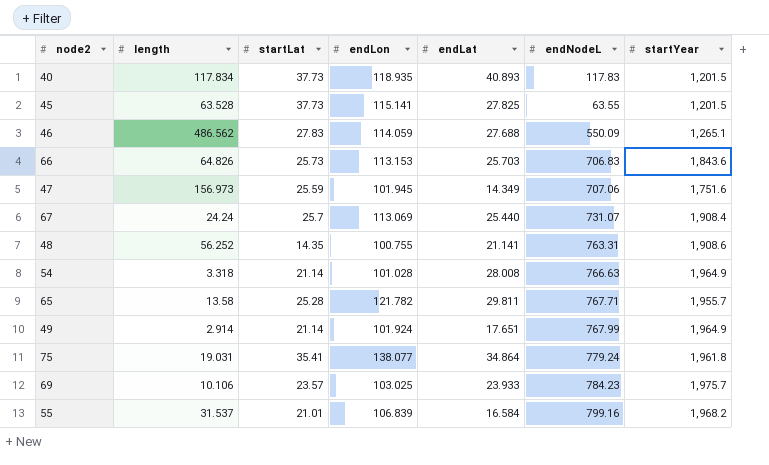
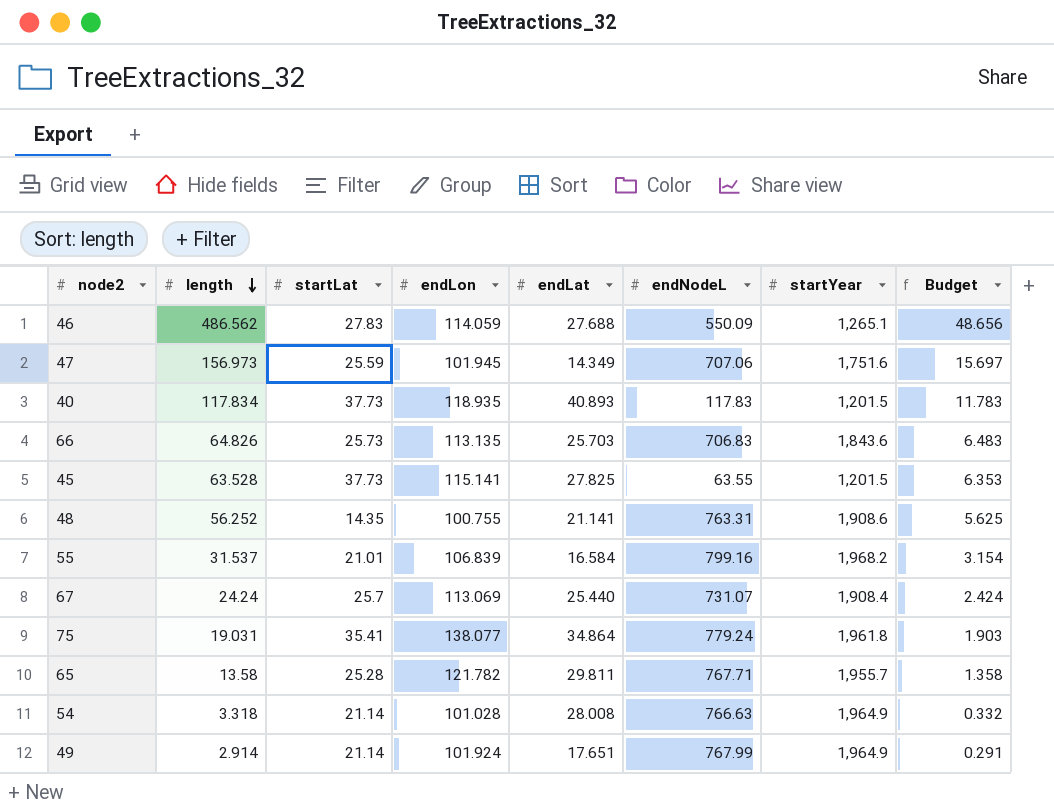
row order: none -> length descending
column Budget | formula: none -> [length] * 0.1
row 69: 10.106 | 23.57 | 103.025 | 23.933 | 784.23 | 1,975.7 -> none
66 | endLon: 113.153 -> 113.135

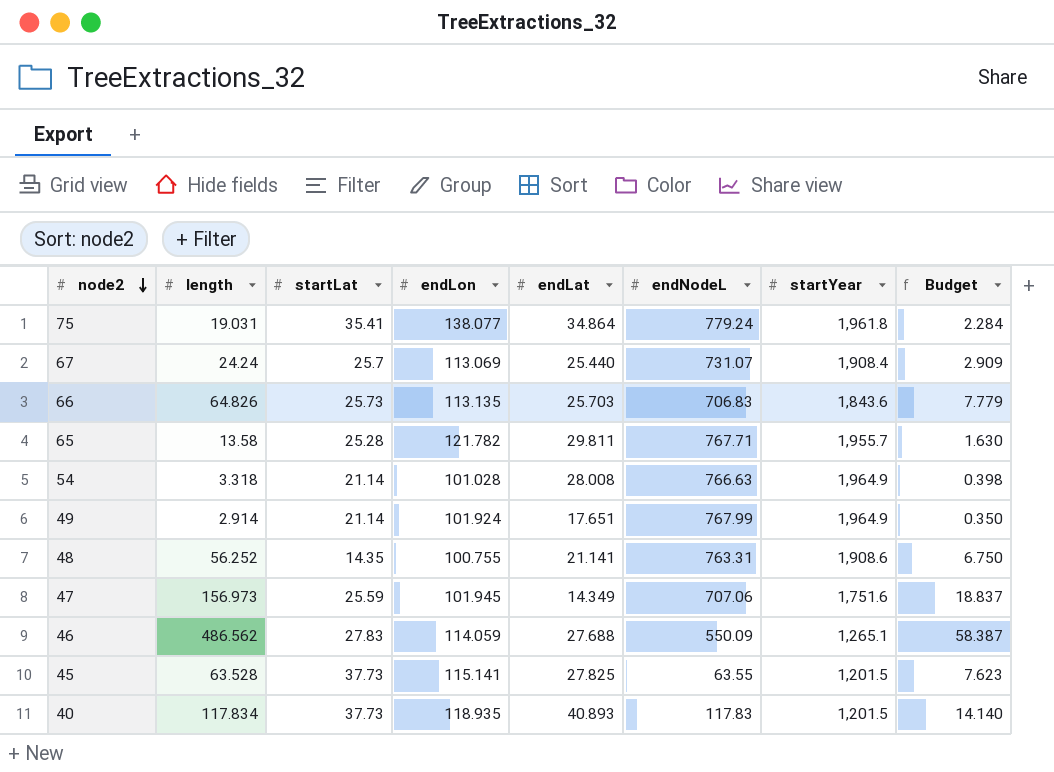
row order: length descending -> node2 descending
column Budget | formula: [length] * 0.1 -> [length] * 0.12
row 55: 31.537 | 21.01 | 106.839 | 16.584 | 799.16 | 1,968.2 | 3.154 -> none

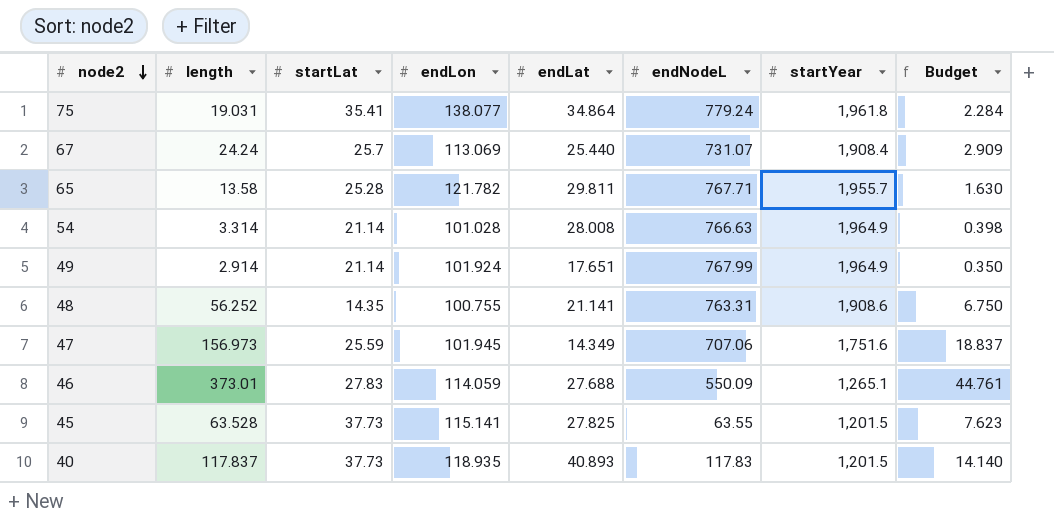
row 66: 64.826 | 25.73 | 113.135 | 25.703 | 706.83 | 1,843.6 | 7.779 -> none
54 | length: 3.318 -> 3.314
46 | length: 486.562 -> 373.01
46 | Budget: 58.387 -> 44.761
40 | length: 117.834 -> 117.837

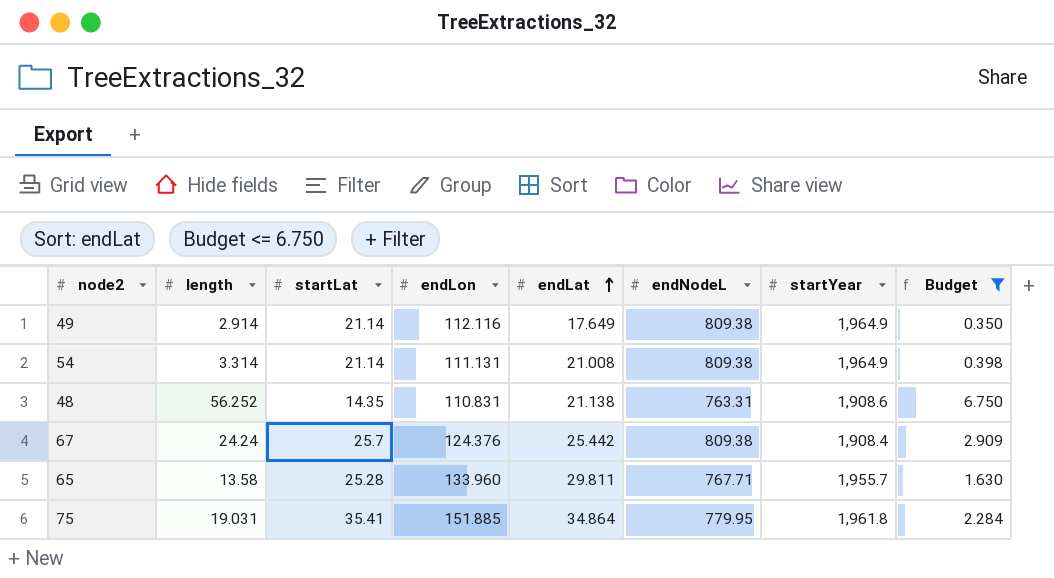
filter: none -> Budget <= 6.750
row order: node2 descending -> endLat ascending
49 | endLon: 101.924 -> 112.116
49 | endLat: 17.651 -> 17.649
49 | endNodeL: 767.99 -> 809.38
54 | endLon: 101.028 -> 111.131
54 | endLat: 28.008 -> 21.008
54 | endNodeL: 766.63 -> 809.38
48 | endLon: 100.755 -> 110.831
48 | endLat: 21.141 -> 21.138
67 | endLon: 113.069 -> 124.376
67 | endLat: 25.440 -> 25.442
67 | endNodeL: 731.07 -> 809.38
65 | endLon: 121.782 -> 133.960
75 | endLon: 138.077 -> 151.885
75 | endNodeL: 779.24 -> 779.95

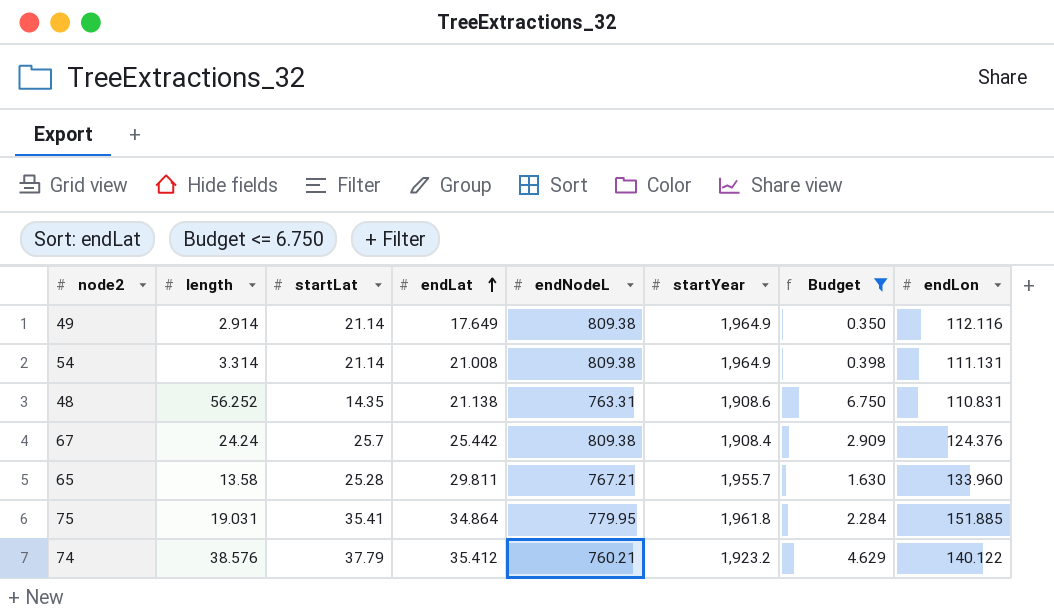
column endLon | position: 4 -> 8
65 | endNodeL: 767.71 -> 767.21
row 74: none -> 38.576 | 37.79 | 35.412 | 760.21 | 1,923.2 | 4.629 | 140.122

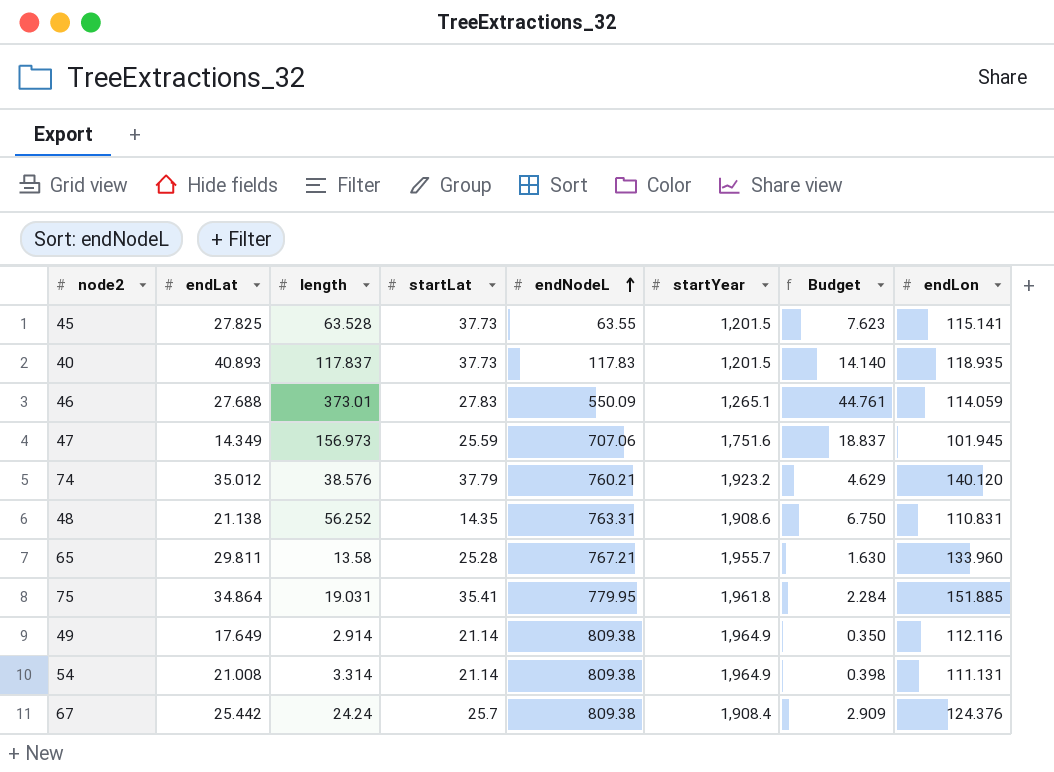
filter: Budget <= 6.750 -> none
row order: endLat ascending -> endNodeL ascending
column endLat | position: 4 -> 2
74 | endLat: 35.412 -> 35.012
74 | endLon: 140.122 -> 140.120

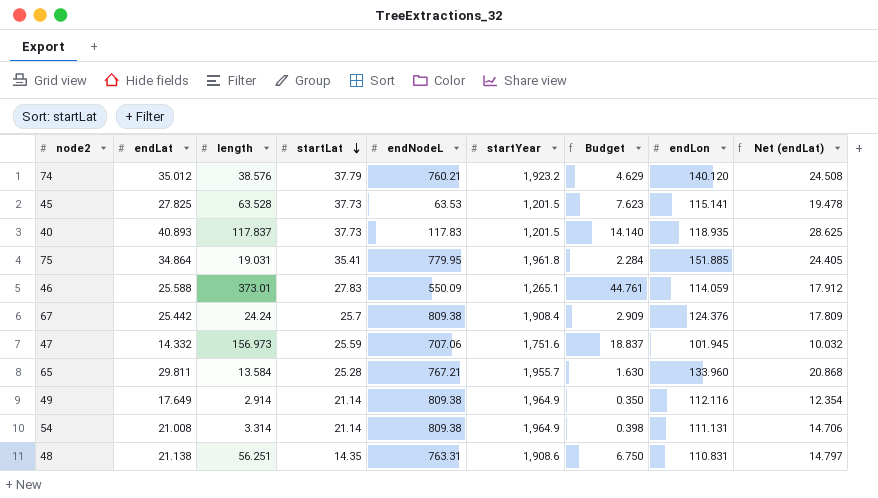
row order: endNodeL ascending -> startLat descending
column Net (endLat) | formula: none -> [endLat] * 0.7
45 | endNodeL: 63.55 -> 63.53
46 | endLat: 27.688 -> 25.588
47 | endLat: 14.349 -> 14.332
65 | length: 13.58 -> 13.584
48 | length: 56.252 -> 56.251

